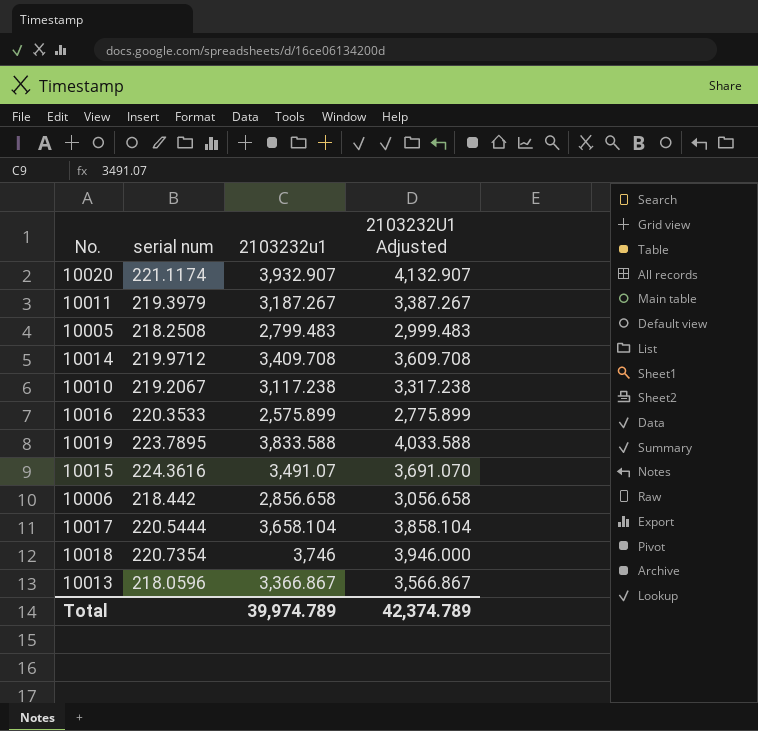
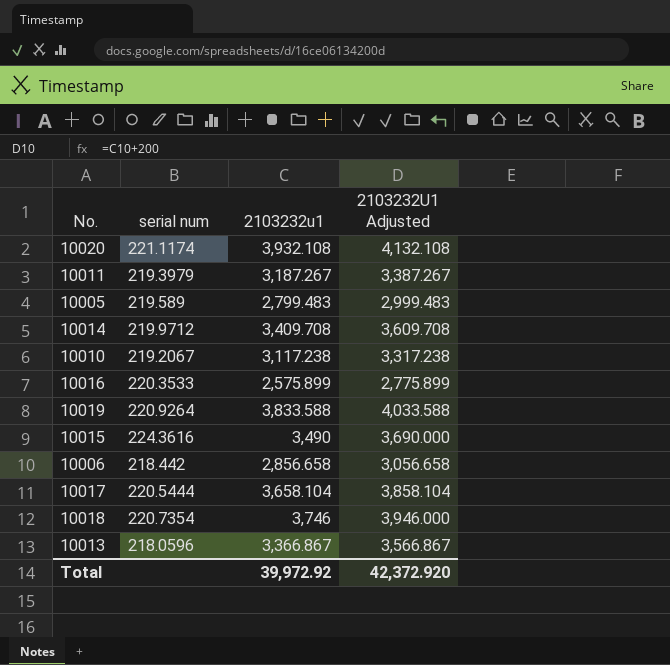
10020 | 2103232u1: 3,932.907 -> 3,932.108
10020 | 2103232U1 Adjusted: 4,132.907 -> 4,132.108
10005 | serial num: 218.2508 -> 219.589
10019 | serial num: 223.7895 -> 220.9264
10015 | 2103232u1: 3,491.07 -> 3,490
10015 | 2103232U1 Adjusted: 3,691.070 -> 3,690.000
Total | 2103232u1: 39,974.789 -> 39,972.92
Total | 2103232U1 Adjusted: 42,374.789 -> 42,372.920

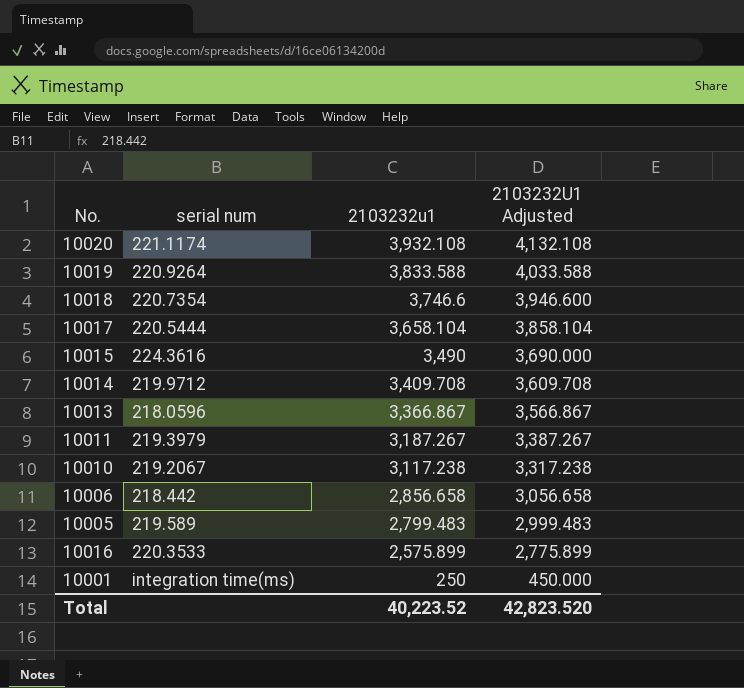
row order: none -> 2103232u1 descending
10018 | 2103232u1: 3,746 -> 3,746.6
10018 | 2103232U1 Adjusted: 3,946.000 -> 3,946.600
row 10001: none -> integration time(ms) | 250 | 450.000
Total | 2103232u1: 39,972.92 -> 40,223.52
Total | 2103232U1 Adjusted: 42,372.920 -> 42,823.520

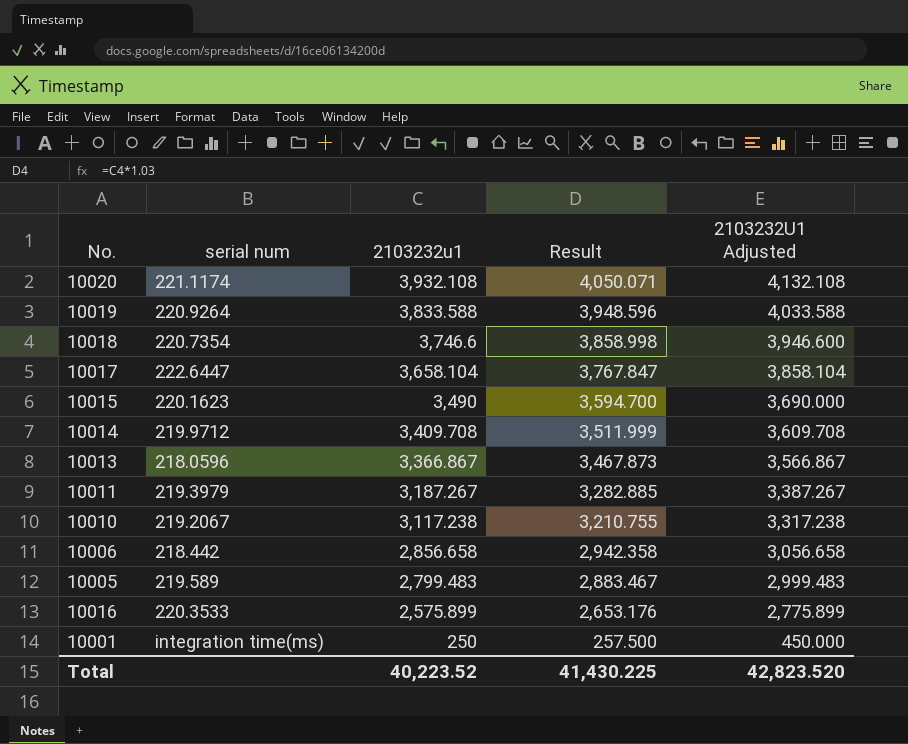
column Result | formula: none -> [2103232u1] * 1.03
10017 | serial num: 220.5444 -> 222.6447
10015 | serial num: 224.3616 -> 220.1623

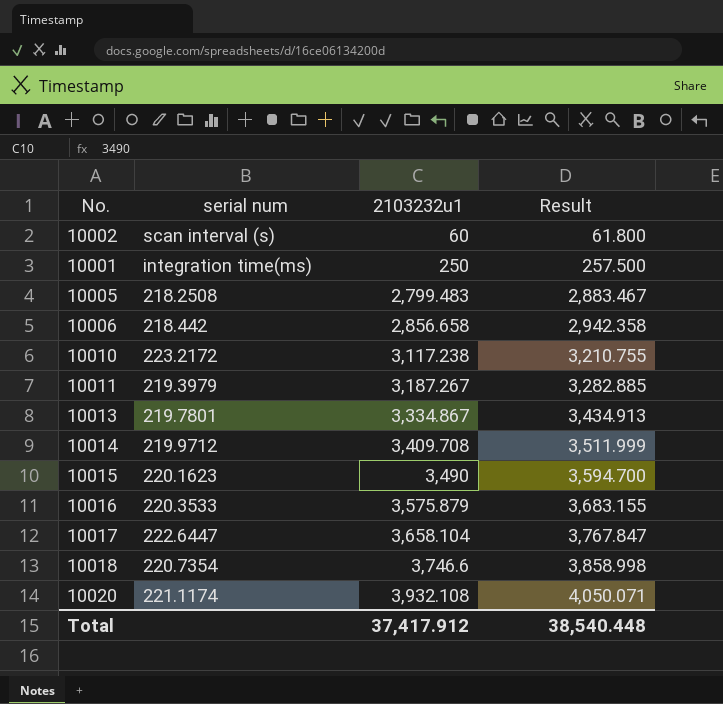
row order: 2103232u1 descending -> 2103232u1 ascending
column 2103232U1 Adjusted | formula: [2103232u1] + 200 -> none
row 10019: 220.9264 | 3,833.588 | 3,948.596 | 4,033.588 -> none
row 10002: none -> scan interval (s) | 60 | 61.800
10005 | serial num: 219.589 -> 218.2508
10010 | serial num: 219.2067 -> 223.2172
10013 | serial num: 218.0596 -> 219.7801
10013 | 2103232u1: 3,366.867 -> 3,334.867
10013 | Result: 3,467.873 -> 3,434.913
10016 | 2103232u1: 2,575.899 -> 3,575.879
10016 | Result: 2,653.176 -> 3,683.155
Total | 2103232u1: 40,223.52 -> 37,417.912
Total | Result: 41,430.225 -> 38,540.448

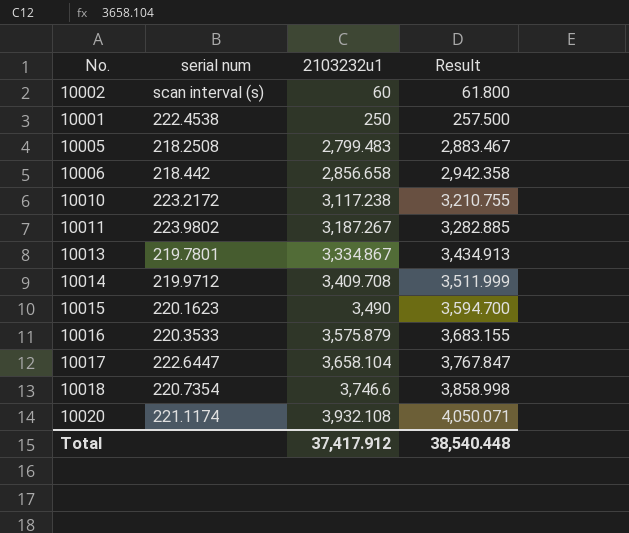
10001 | serial num: integration time(ms) -> 222.4538
10011 | serial num: 219.3979 -> 223.9802

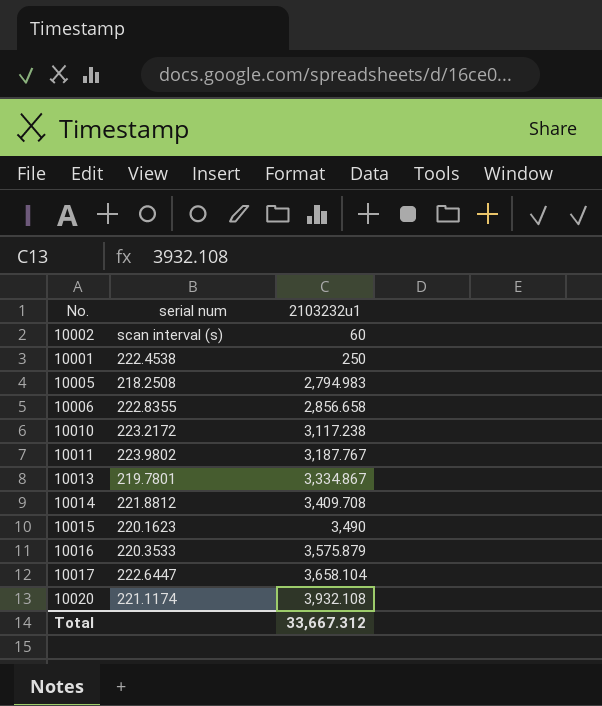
column Result | formula: [2103232u1] * 1.03 -> none
row 10018: 220.7354 | 3,746.6 | 3,858.998 -> none
10005 | 2103232u1: 2,799.483 -> 2,794.983
10006 | serial num: 218.442 -> 222.8355
10011 | 2103232u1: 3,187.267 -> 3,187.767
10014 | serial num: 219.9712 -> 221.8812
Total | 2103232u1: 37,417.912 -> 33,667.312

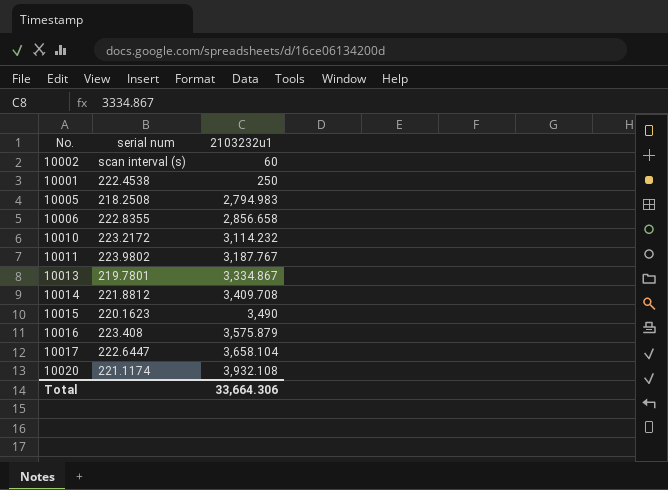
10010 | 2103232u1: 3,117.238 -> 3,114.232
10016 | serial num: 220.3533 -> 223.408
Total | 2103232u1: 33,667.312 -> 33,664.306

